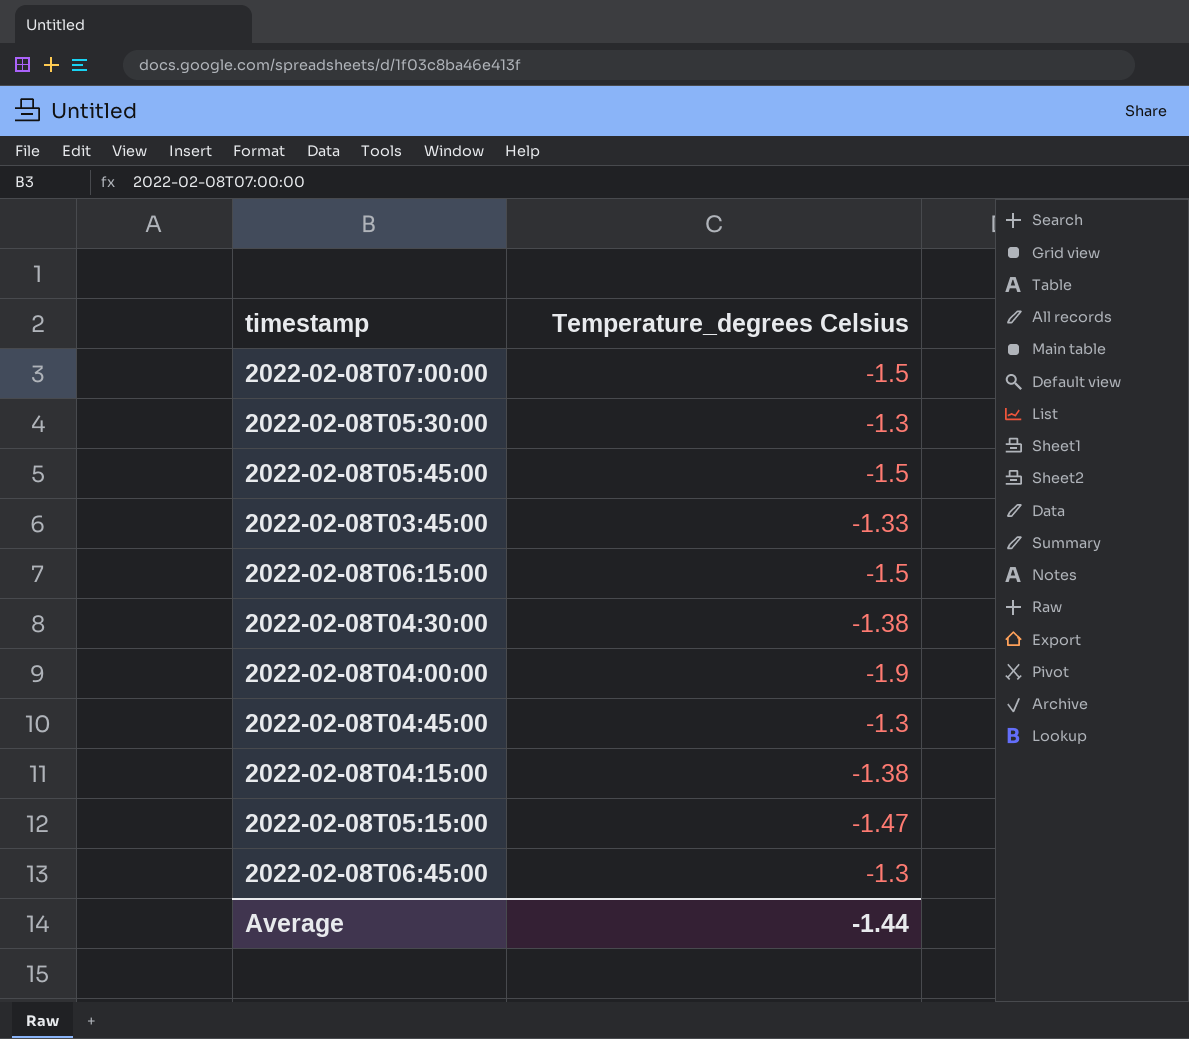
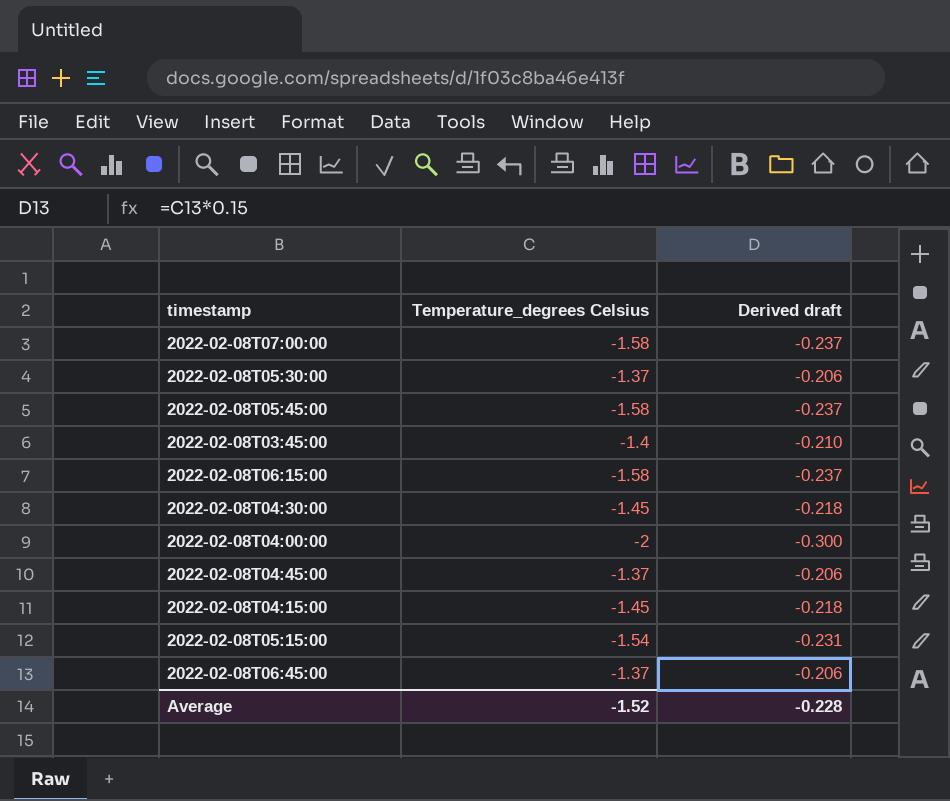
column Derived draft | formula: none -> [Temperature_degrees Celsius] * 0.15
2022-02-08T07:00:00 | Temperature_degrees Celsius: -1.5 -> -1.58
2022-02-08T05:30:00 | Temperature_degrees Celsius: -1.3 -> -1.37
2022-02-08T05:45:00 | Temperature_degrees Celsius: -1.5 -> -1.58
2022-02-08T03:45:00 | Temperature_degrees Celsius: -1.33 -> -1.4
2022-02-08T06:15:00 | Temperature_degrees Celsius: -1.5 -> -1.58
2022-02-08T04:30:00 | Temperature_degrees Celsius: -1.38 -> -1.45
2022-02-08T04:00:00 | Temperature_degrees Celsius: -1.9 -> -2
2022-02-08T04:45:00 | Temperature_degrees Celsius: -1.3 -> -1.37
2022-02-08T04:15:00 | Temperature_degrees Celsius: -1.38 -> -1.45
2022-02-08T05:15:00 | Temperature_degrees Celsius: -1.47 -> -1.54
2022-02-08T06:45:00 | Temperature_degrees Celsius: -1.3 -> -1.37
Average | Temperature_degrees Celsius: -1.44 -> -1.52

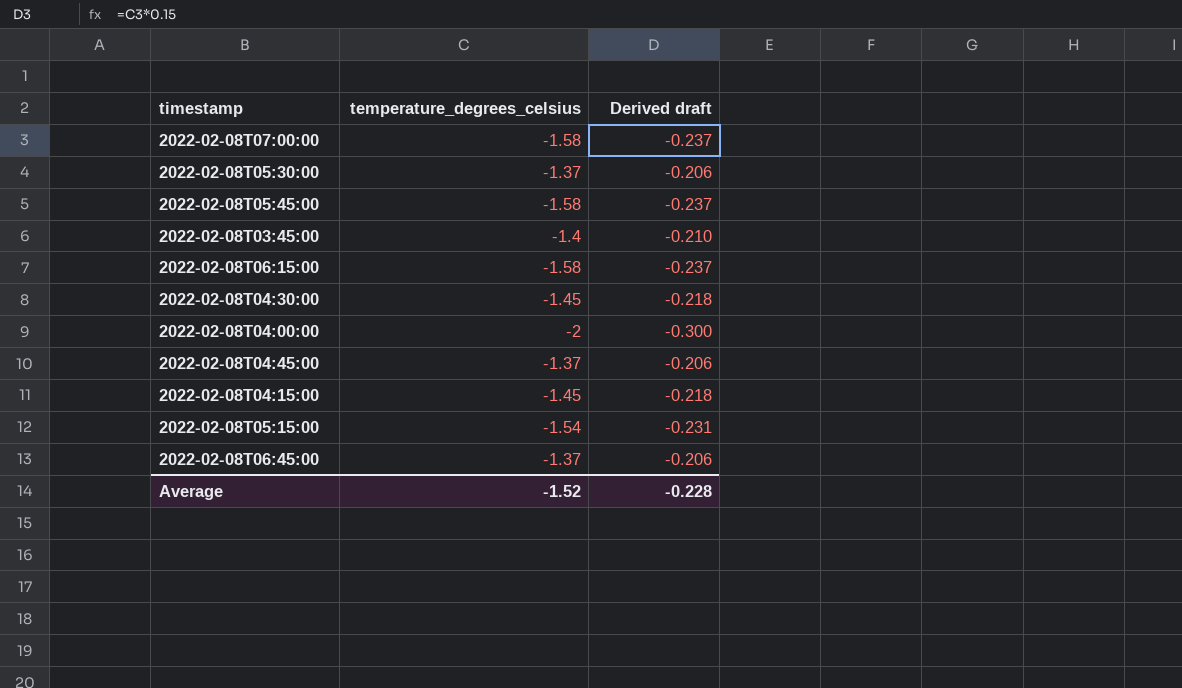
column name: Temperature_degrees Celsius -> temperature_degrees_celsius

